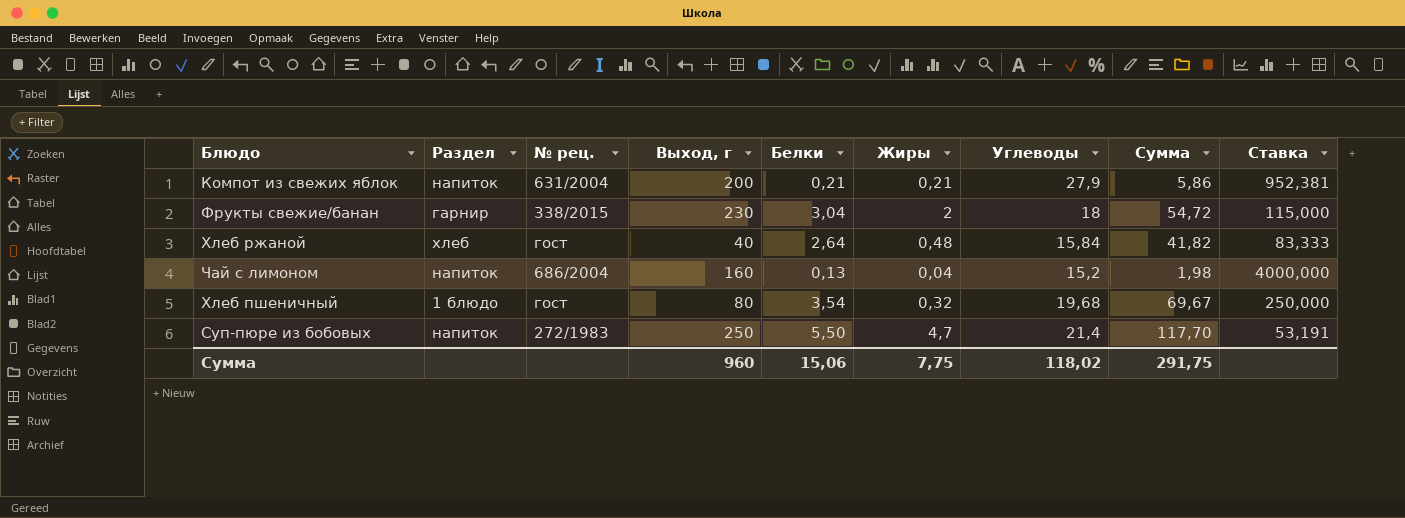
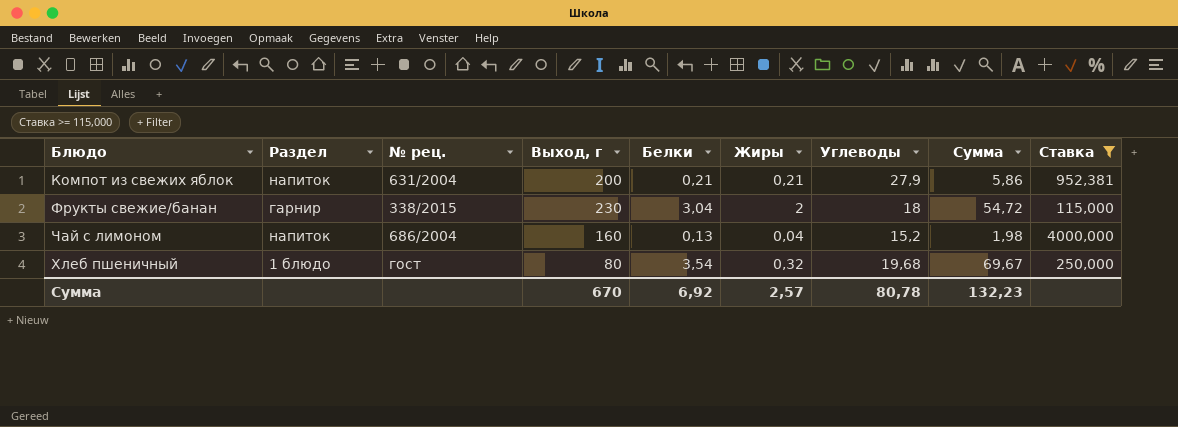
filter: none -> Ставка >= 115,000
Сумма | Выход, г: 960 -> 670
Сумма | Белки: 15,06 -> 6,92
Сумма | Жиры: 7,75 -> 2,57
Сумма | Углеводы: 118,02 -> 80,78
Сумма | Сумма: 291,75 -> 132,23

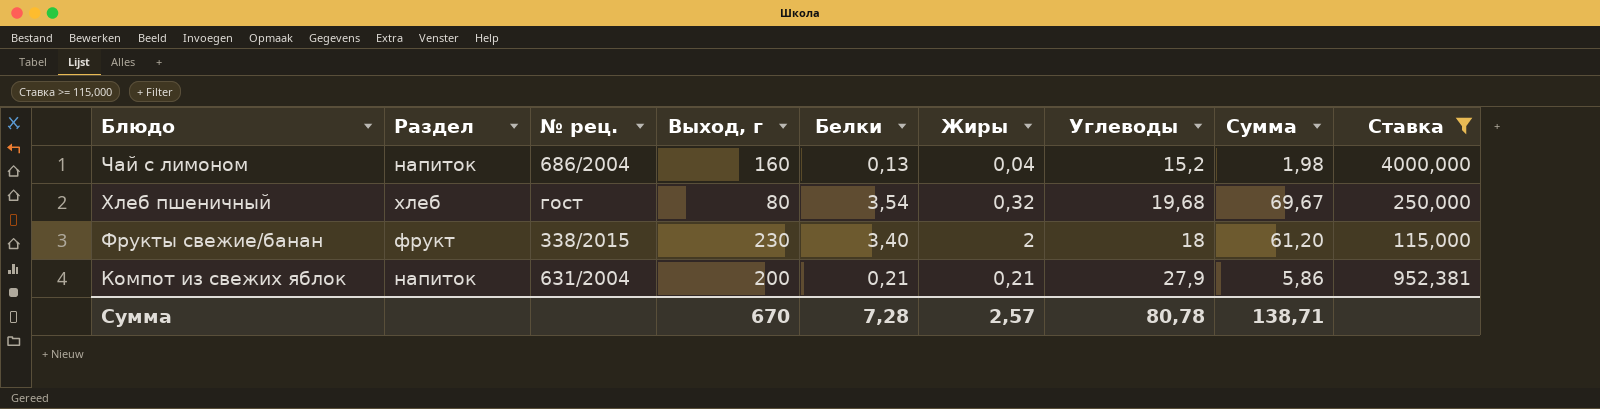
row order: none -> Блюдо descending
Хлеб пшеничный | Раздел: 1 блюдо -> хлеб
Фрукты свежие/банан | Раздел: гарнир -> фрукт
Фрукты свежие/банан | Белки: 3,04 -> 3,40
Фрукты свежие/банан | Сумма: 54,72 -> 61,20
Сумма | Белки: 6,92 -> 7,28
Сумма | Сумма: 132,23 -> 138,71

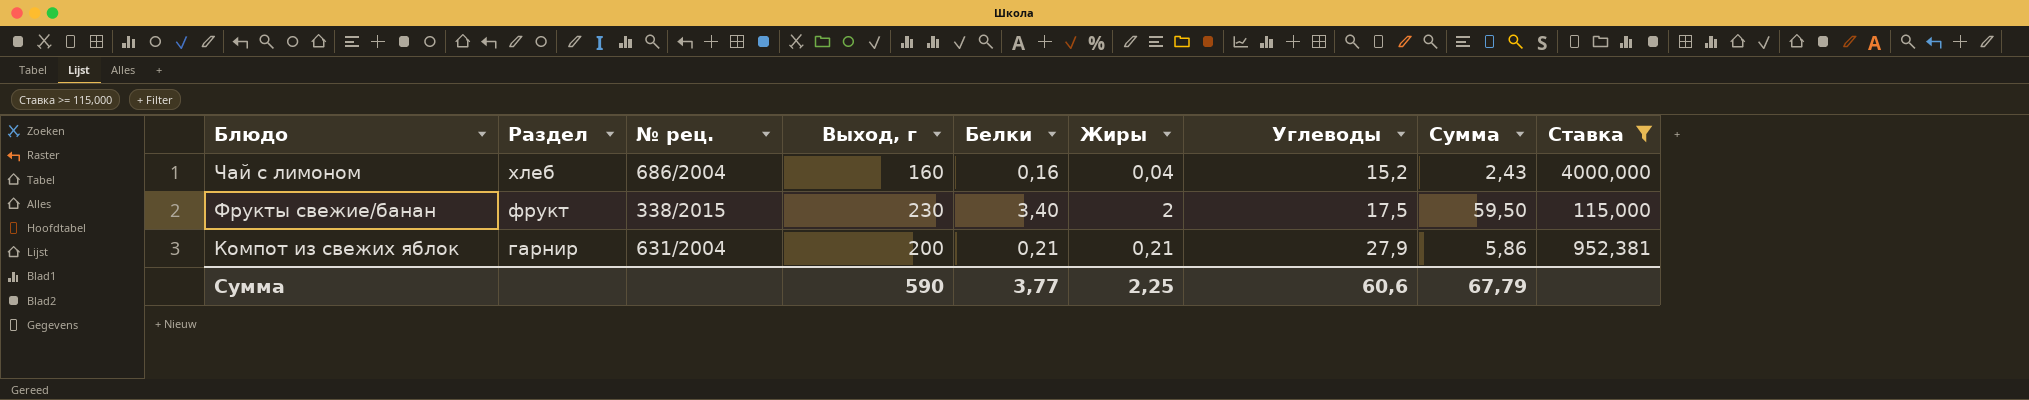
row Хлеб пшеничный: хлеб | гост | 80 | 3,54 | 0,32 | 19,68 | 69,67 | 250,000 -> none
Чай с лимоном | Раздел: напиток -> хлеб
Чай с лимоном | Белки: 0,13 -> 0,16
Чай с лимоном | Сумма: 1,98 -> 2,43
Фрукты свежие/банан | Углеводы: 18 -> 17,5
Фрукты свежие/банан | Сумма: 61,20 -> 59,50
Компот из свежих яблок | Раздел: напиток -> гарнир
Сумма | Выход, г: 670 -> 590
Сумма | Белки: 7,28 -> 3,77
Сумма | Жиры: 2,57 -> 2,25
Сумма | Углеводы: 80,78 -> 60,6
Сумма | Сумма: 138,71 -> 67,79

